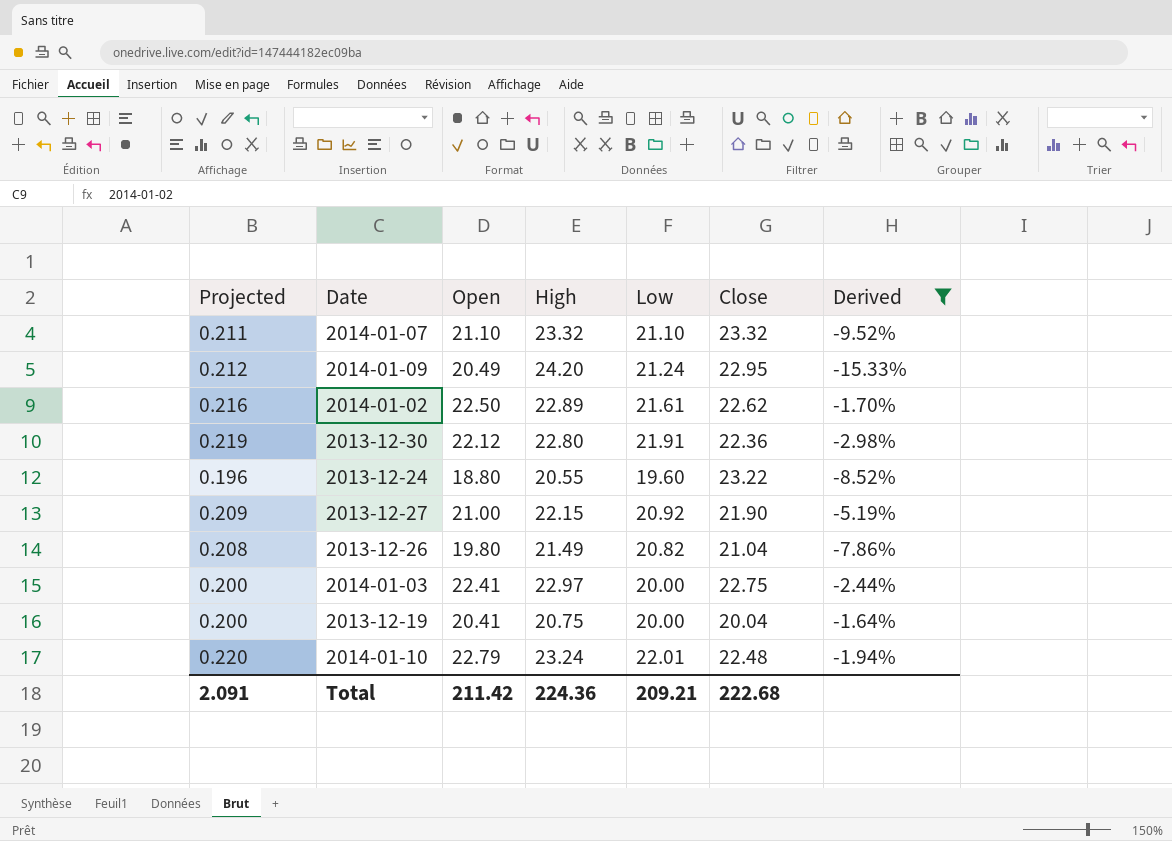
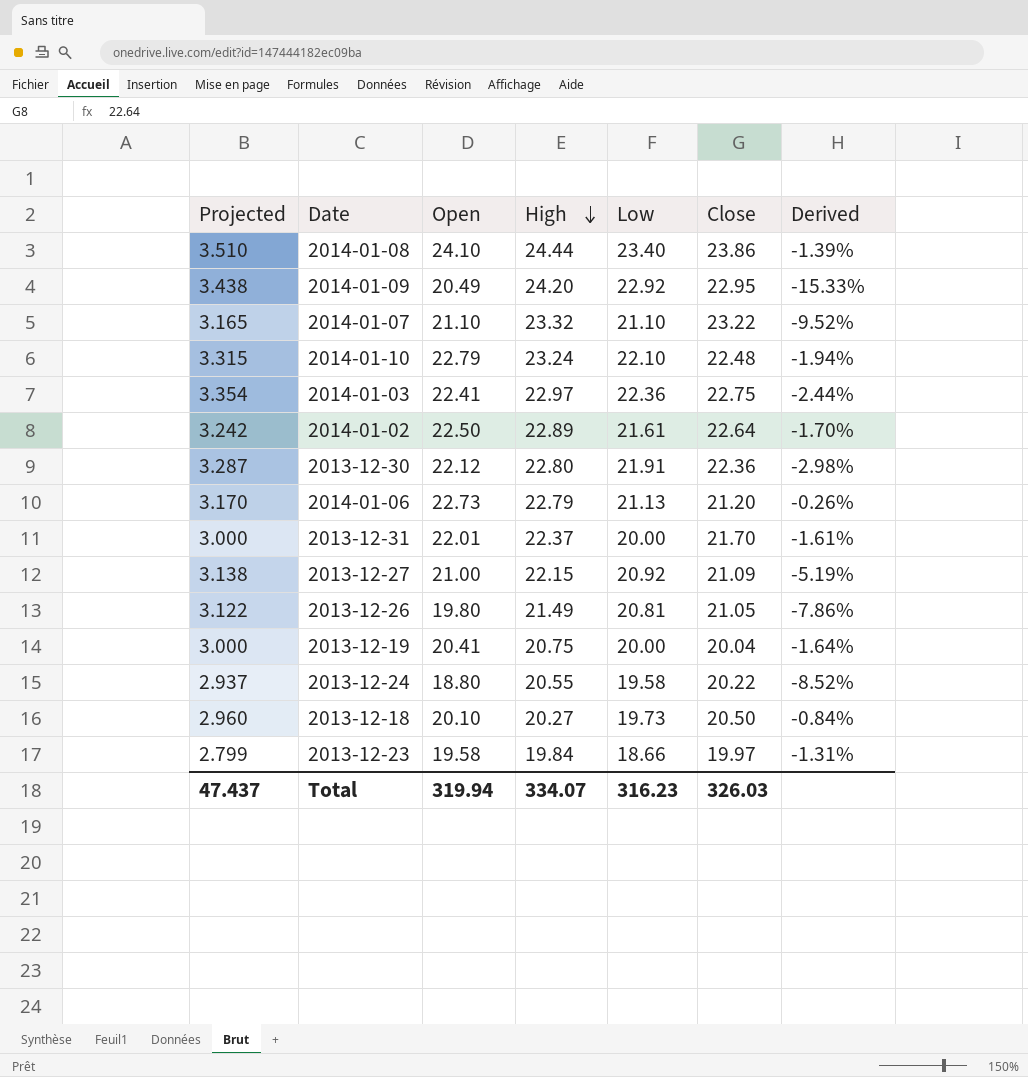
filter: Derived <= -1.64% -> none
row order: none -> High descending
column Projected | formula: [Low] * 0.01 -> [Low] * 0.15
2014-01-09 | Low: 21.24 -> 22.92
2014-01-07 | Close: 23.32 -> 23.22
2014-01-10 | Low: 22.01 -> 22.10
2014-01-03 | Low: 20.00 -> 22.36
2014-01-02 | Close: 22.62 -> 22.64
2013-12-27 | Close: 21.90 -> 21.09
2013-12-26 | Low: 20.82 -> 20.81
2013-12-26 | Close: 21.04 -> 21.05
2013-12-24 | Low: 19.60 -> 19.58
2013-12-24 | Close: 23.22 -> 20.22
Total | Projected: 2.091 -> 47.437
Total | Open: 211.42 -> 319.94
Total | High: 224.36 -> 334.07
Total | Low: 209.21 -> 316.23
Total | Close: 222.68 -> 326.03

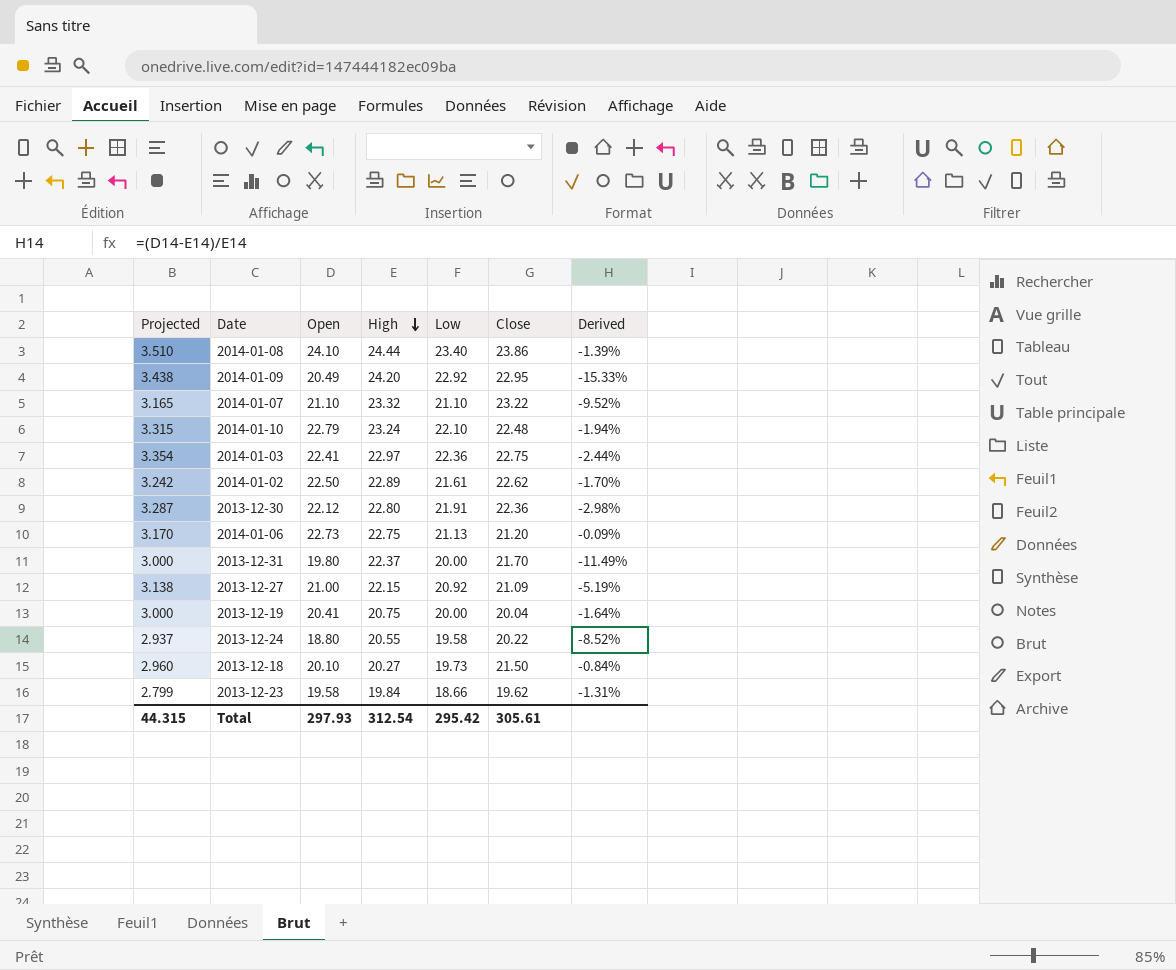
row 2013-12-26: 3.122 | 19.80 | 21.49 | 20.81 | 21.05 | -7.86% -> none
2014-01-02 | Close: 22.64 -> 22.62
2014-01-06 | High: 22.79 -> 22.75
2014-01-06 | Derived: -0.26% -> -0.09%
2013-12-31 | Open: 22.01 -> 19.80
2013-12-31 | Derived: -1.61% -> -11.49%
2013-12-18 | Close: 20.50 -> 21.50
2013-12-23 | Close: 19.97 -> 19.62
Total | Projected: 47.437 -> 44.315
Total | Open: 319.94 -> 297.93
Total | High: 334.07 -> 312.54
Total | Low: 316.23 -> 295.42
Total | Close: 326.03 -> 305.61

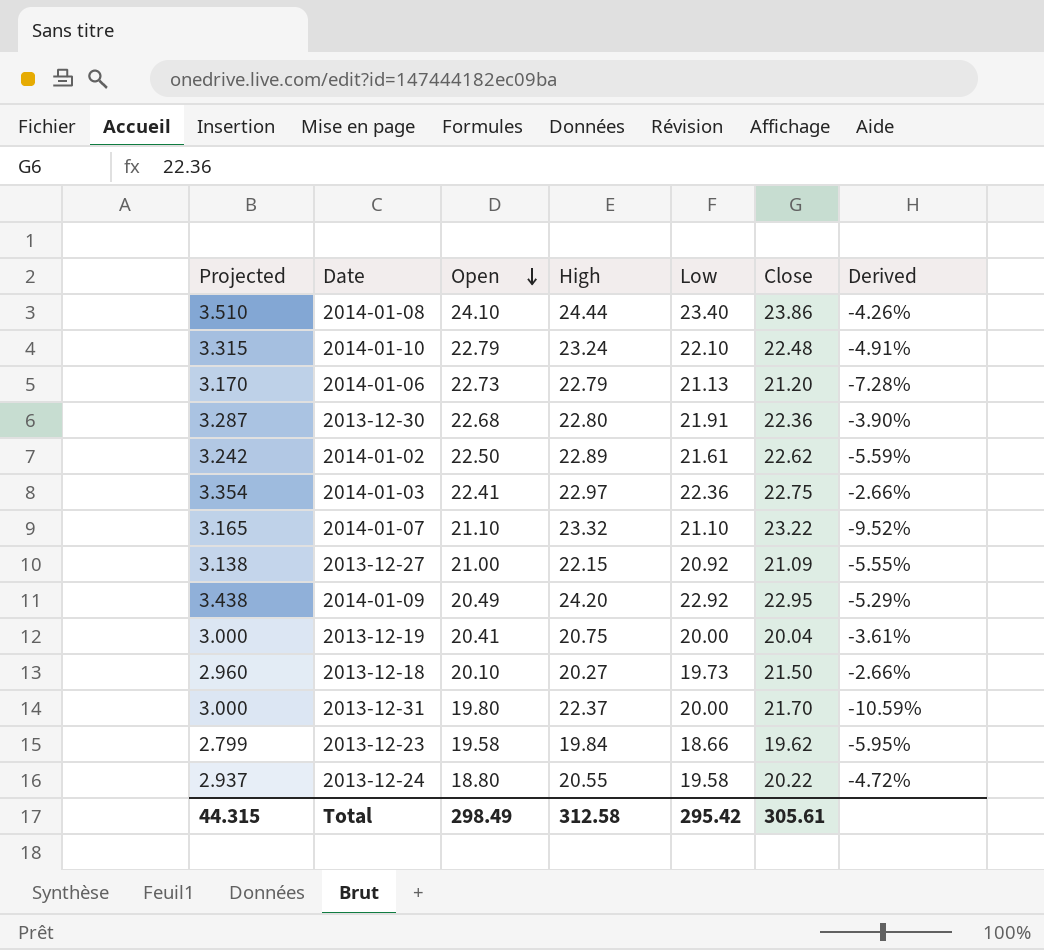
row order: High descending -> Open descending
column Derived | formula: ([Open] - [High]) / [High] -> ([Low] - [High]) / [High]
2014-01-06 | High: 22.75 -> 22.79
2013-12-30 | Open: 22.12 -> 22.68
Total | Open: 297.93 -> 298.49
Total | High: 312.54 -> 312.58

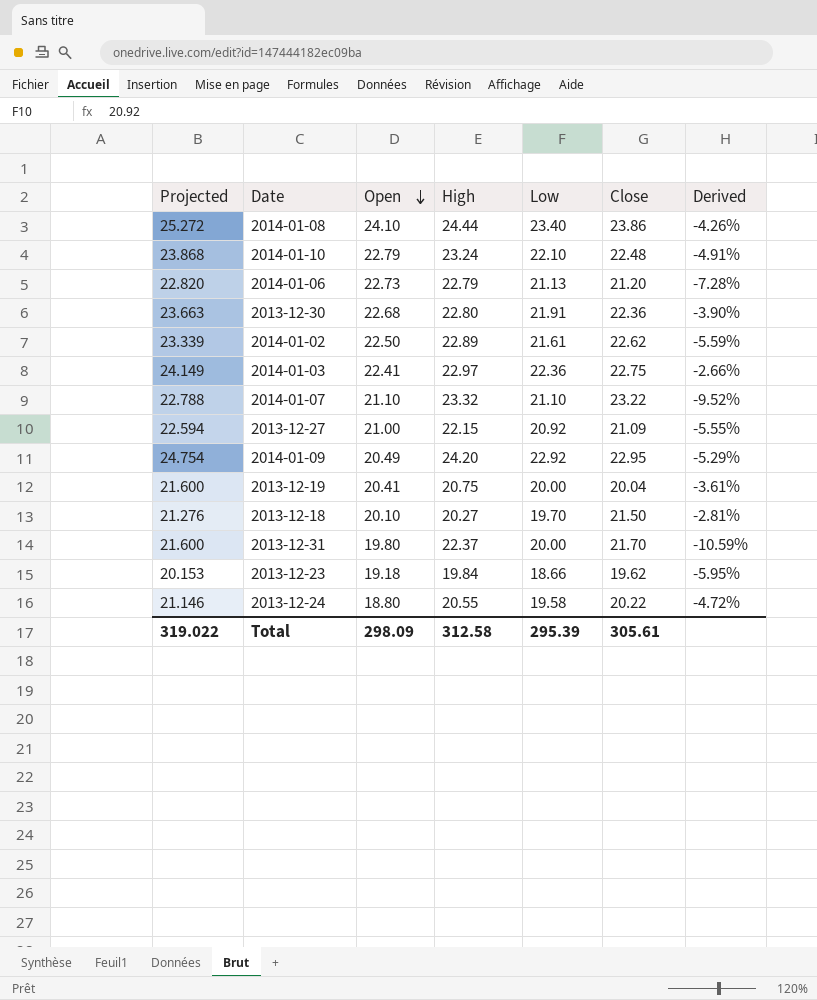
column Projected | formula: [Low] * 0.15 -> [Low] * 1.08
2013-12-18 | Low: 19.73 -> 19.70
2013-12-18 | Derived: -2.66% -> -2.81%
2013-12-23 | Open: 19.58 -> 19.18
Total | Projected: 44.315 -> 319.022
Total | Open: 298.49 -> 298.09
Total | Low: 295.42 -> 295.39

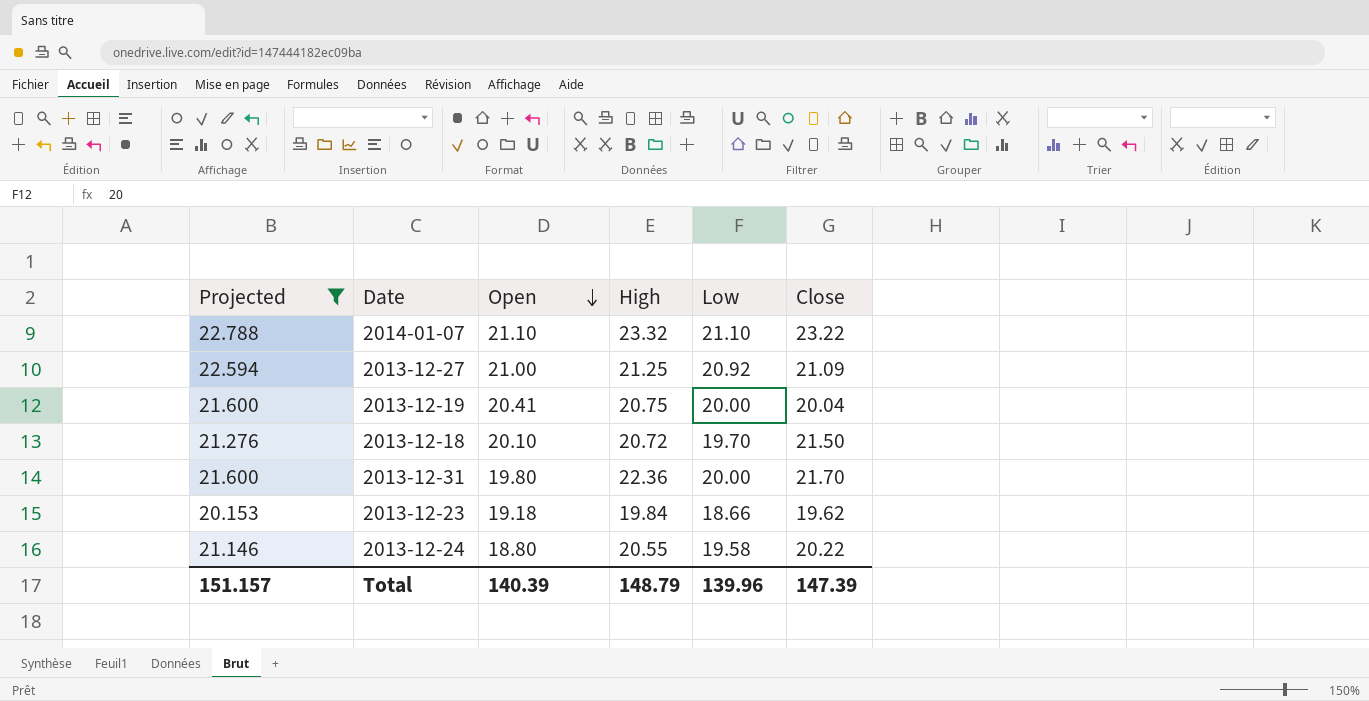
filter: none -> Projected <= 22.788
column Derived | formula: ([Low] - [High]) / [High] -> none
2013-12-27 | High: 22.15 -> 21.25
2013-12-18 | High: 20.27 -> 20.72
2013-12-31 | High: 22.37 -> 22.36
Total | Projected: 319.022 -> 151.157
Total | Open: 298.09 -> 140.39
Total | High: 312.58 -> 148.79
Total | Low: 295.39 -> 139.96
Total | Close: 305.61 -> 147.39

